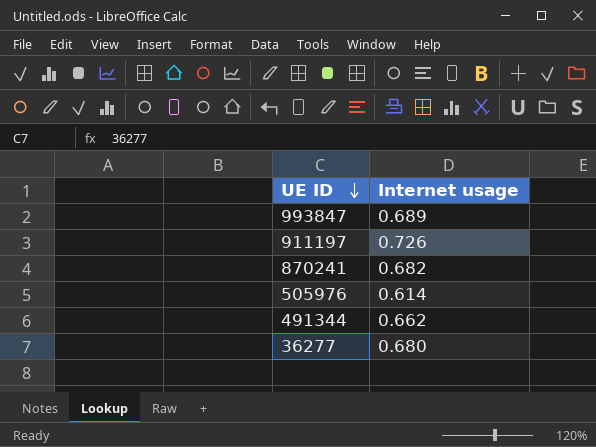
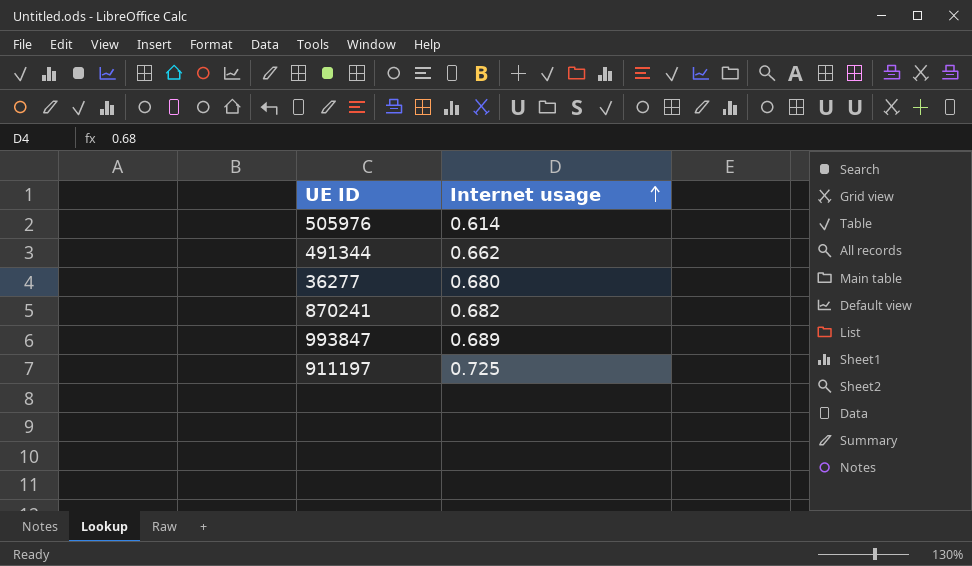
row order: UE ID descending -> Internet usage ascending
911197 | Internet usage: 0.726 -> 0.725

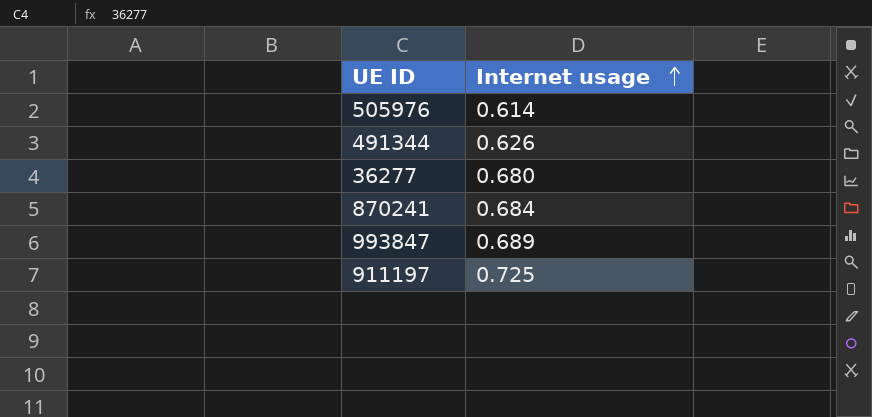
491344 | Internet usage: 0.662 -> 0.626
870241 | Internet usage: 0.682 -> 0.684

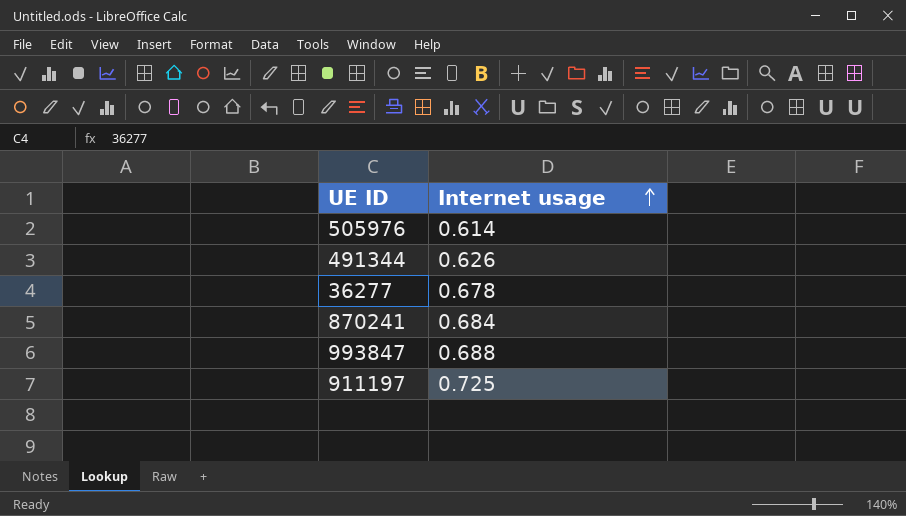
36277 | Internet usage: 0.680 -> 0.678
993847 | Internet usage: 0.689 -> 0.688

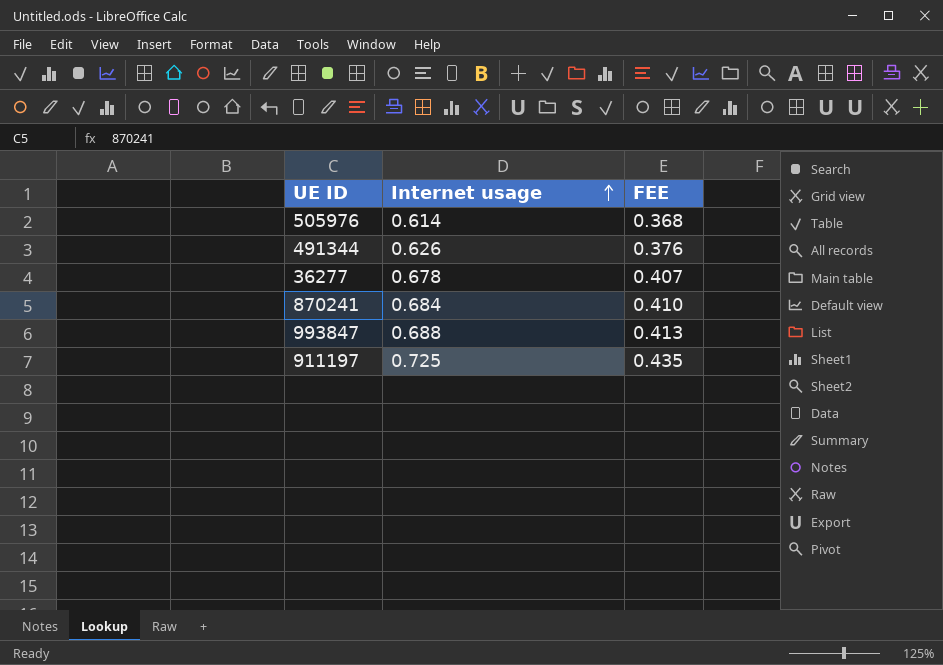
column FEE | formula: none -> [Internet usage] * 0.6

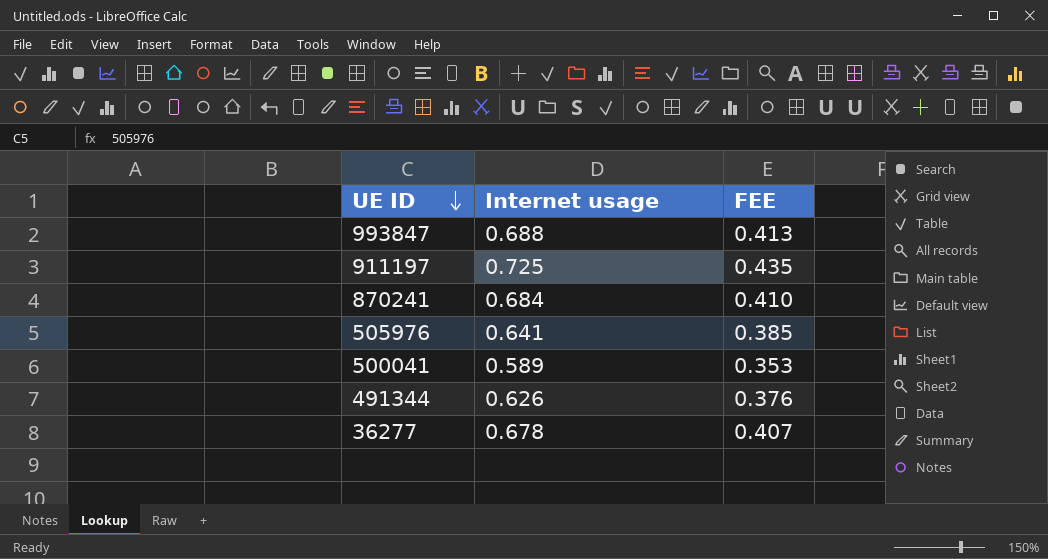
row order: Internet usage ascending -> UE ID descending
505976 | Internet usage: 0.614 -> 0.641
505976 | FEE: 0.368 -> 0.385
row 500041: none -> 0.589 | 0.353

